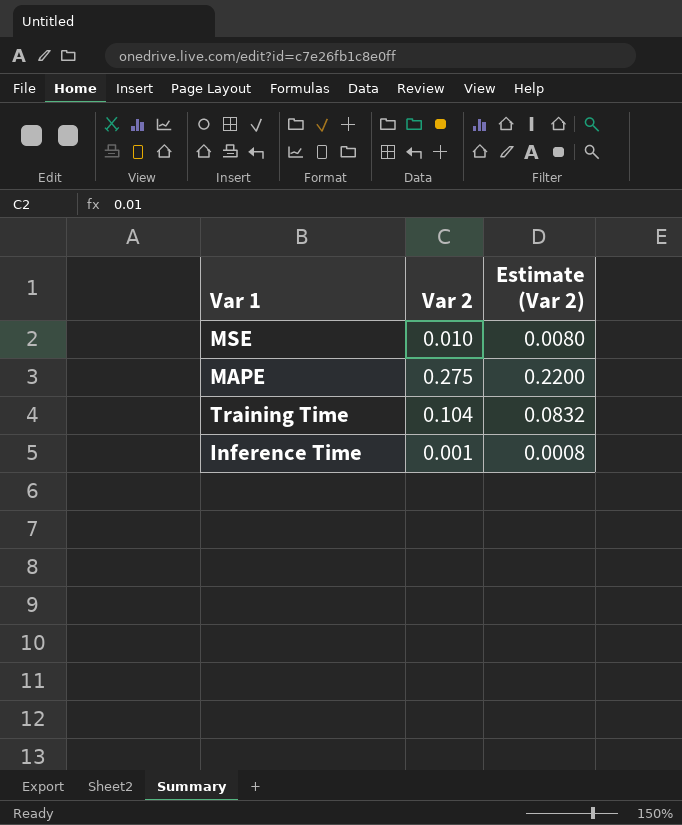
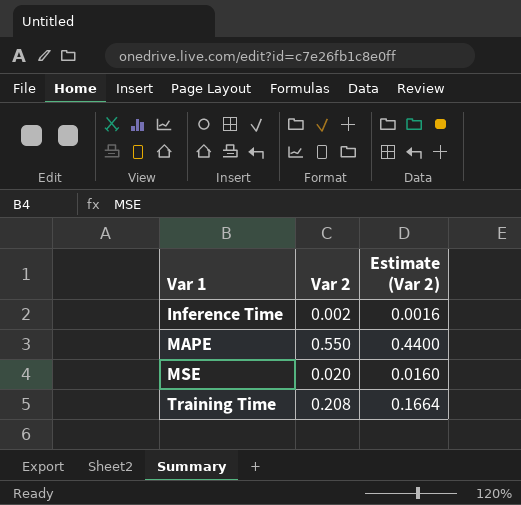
row order: none -> Var 1 ascending
Inference Time | Var 2: 0.001 -> 0.002
Inference Time | Estimate (Var 2): 0.0008 -> 0.0016
MAPE | Var 2: 0.275 -> 0.550
MAPE | Estimate (Var 2): 0.2200 -> 0.4400
MSE | Var 2: 0.010 -> 0.020
MSE | Estimate (Var 2): 0.0080 -> 0.0160
Training Time | Var 2: 0.104 -> 0.208
Training Time | Estimate (Var 2): 0.0832 -> 0.1664

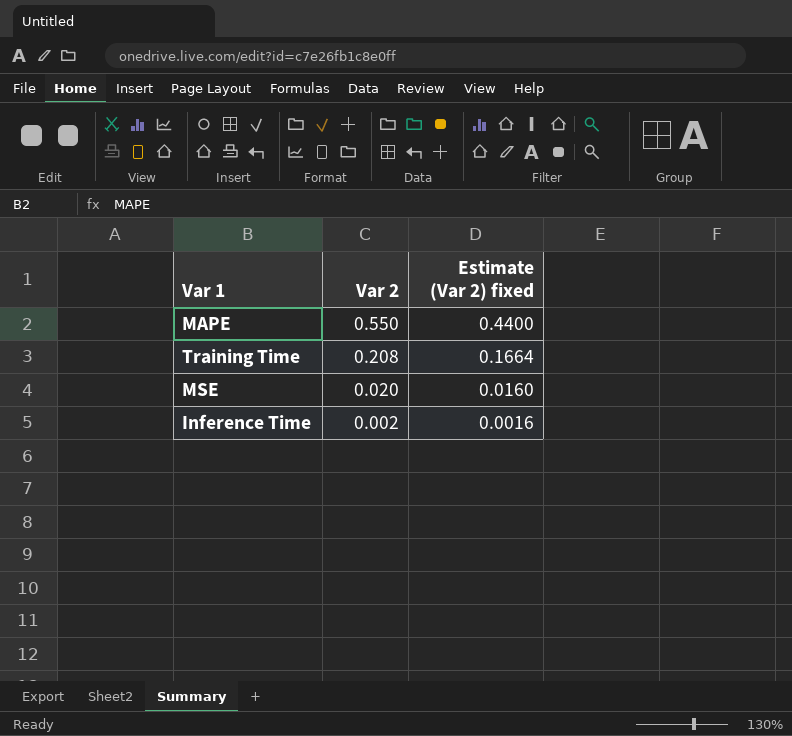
row order: Var 1 ascending -> Var 2 descending
column name: Estimate (Var 2) -> Estimate (Var 2) fixed

